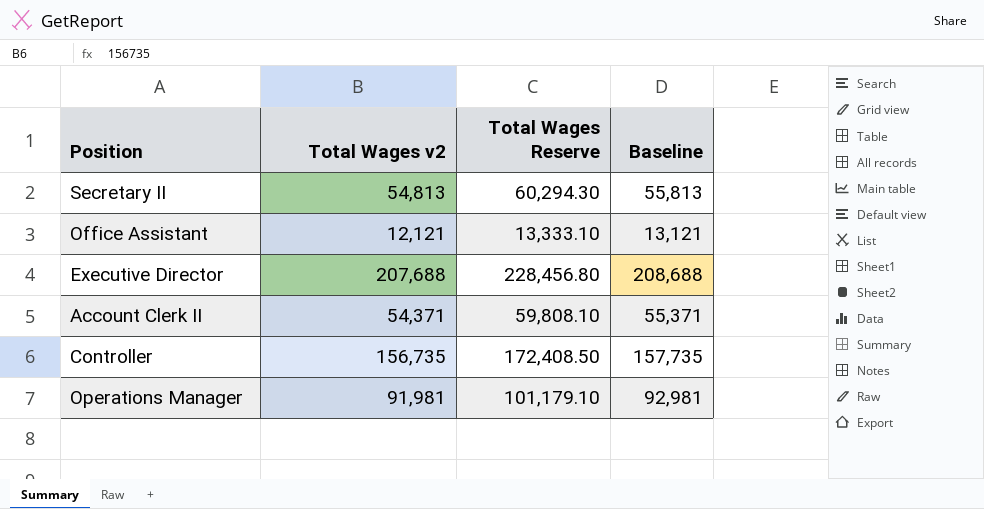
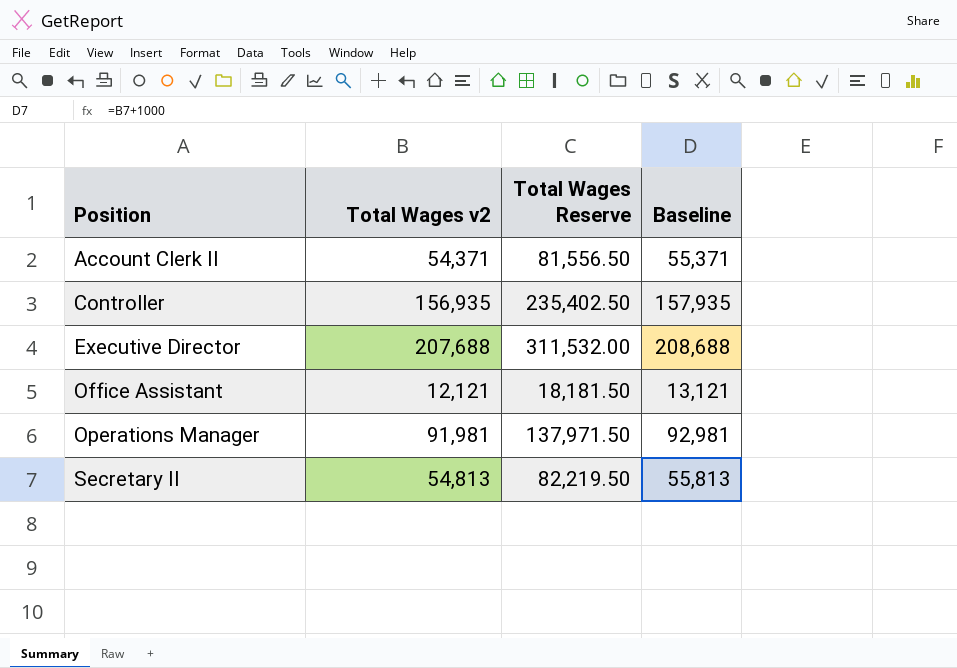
row order: none -> Position ascending
column Total Wages Reserve | formula: [Total Wages v2] * 1.1 -> [Total Wages v2] * 1.5
Controller | Total Wages v2: 156,735 -> 156,935
Controller | Baseline: 157,735 -> 157,935

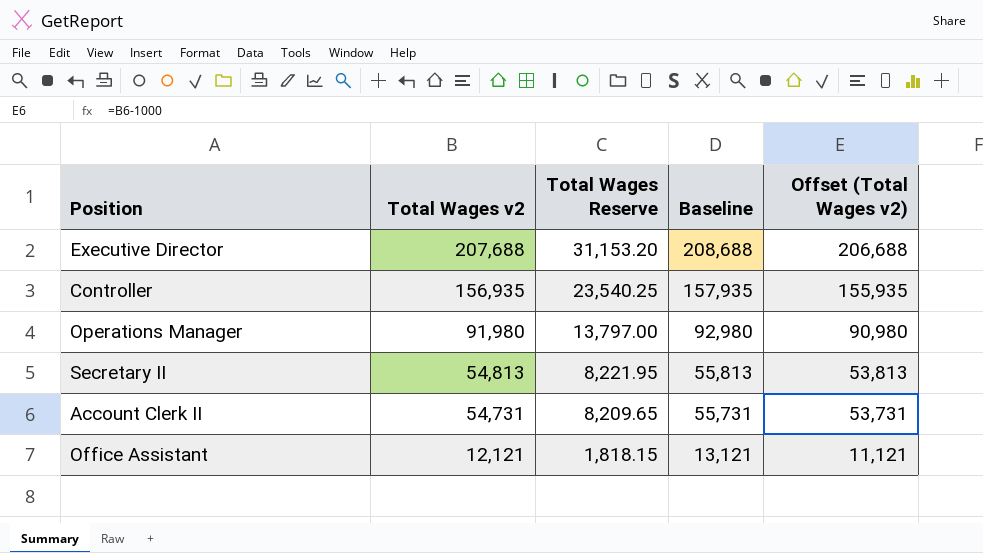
row order: Position ascending -> Total Wages v2 descending
column Total Wages Reserve | formula: [Total Wages v2] * 1.5 -> [Total Wages v2] * 0.15
column Offset (Total Wages v2) | formula: none -> [Total Wages v2] - 1000
Operations Manager | Total Wages v2: 91,981 -> 91,980
Operations Manager | Baseline: 92,981 -> 92,980
Account Clerk II | Total Wages v2: 54,371 -> 54,731
Account Clerk II | Baseline: 55,371 -> 55,731

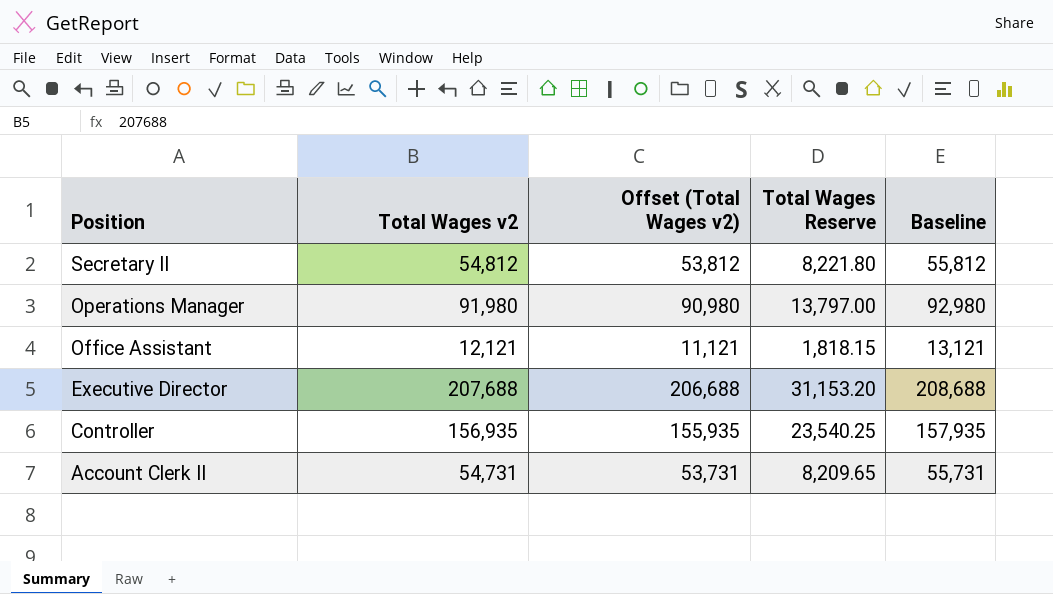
row order: Total Wages v2 descending -> Position descending
column Offset (Total Wages v2) | position: 5 -> 3
Secretary II | Total Wages v2: 54,813 -> 54,812
Secretary II | Offset (Total Wages v2): 53,813 -> 53,812
Secretary II | Total Wages Reserve: 8,221.95 -> 8,221.80
Secretary II | Baseline: 55,813 -> 55,812

